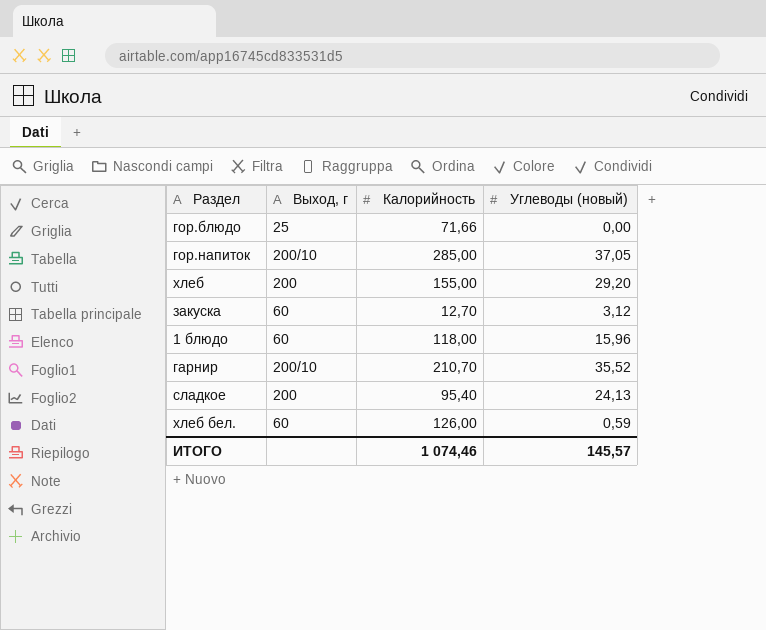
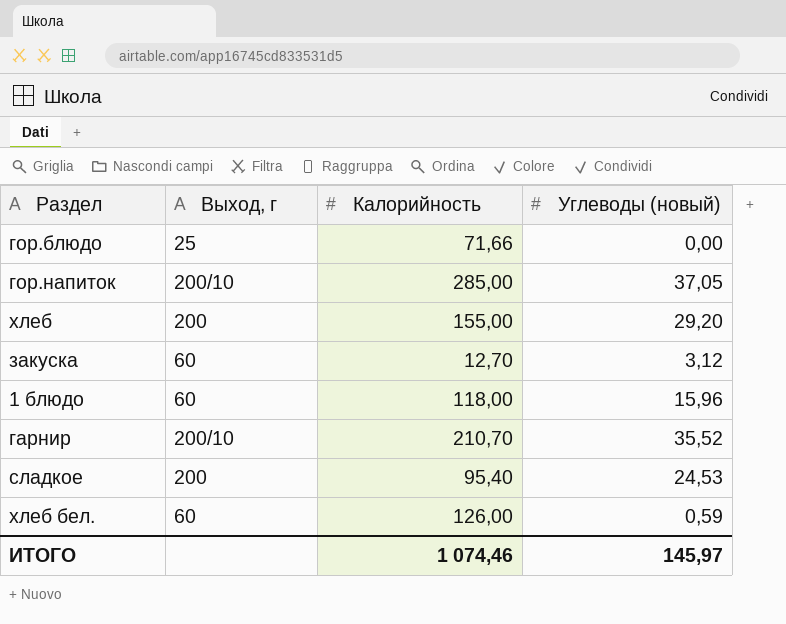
сладкое | Углеводы (новый): 24,13 -> 24,53
ИТОГО | Углеводы (новый): 145,57 -> 145,97

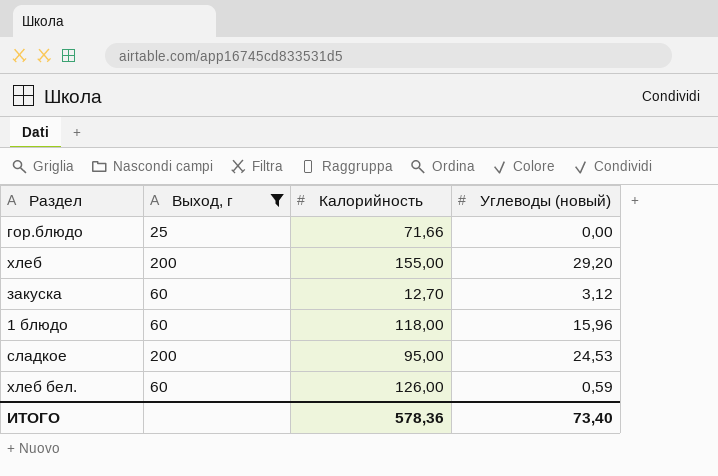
filter: none -> Выход, г != 200/10
сладкое | Калорийность: 95,40 -> 95,00
ИТОГО | Калорийность: 1 074,46 -> 578,36
ИТОГО | Углеводы (новый): 145,97 -> 73,40

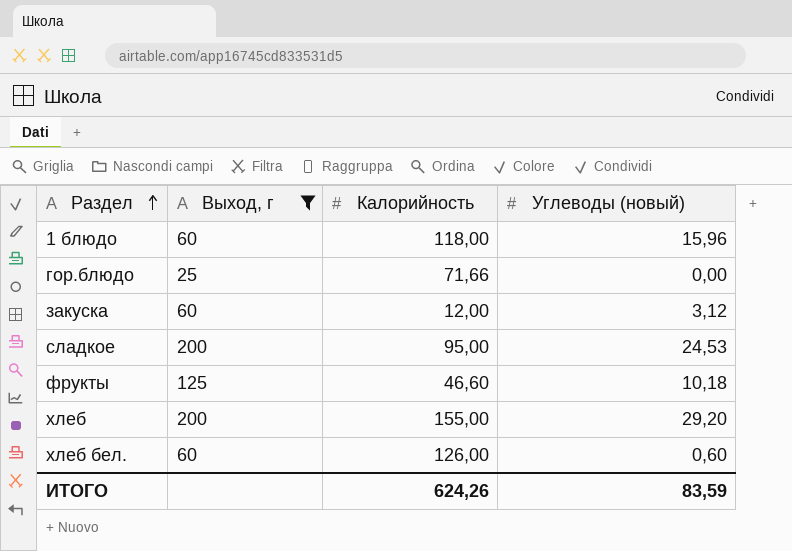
row order: none -> Раздел ascending
закуска | Калорийность: 12,70 -> 12,00
row фрукты: none -> 125 | 46,60 | 10,18
хлеб бел. | Углеводы (новый): 0,59 -> 0,60
ИТОГО | Калорийность: 578,36 -> 624,26
ИТОГО | Углеводы (новый): 73,40 -> 83,59

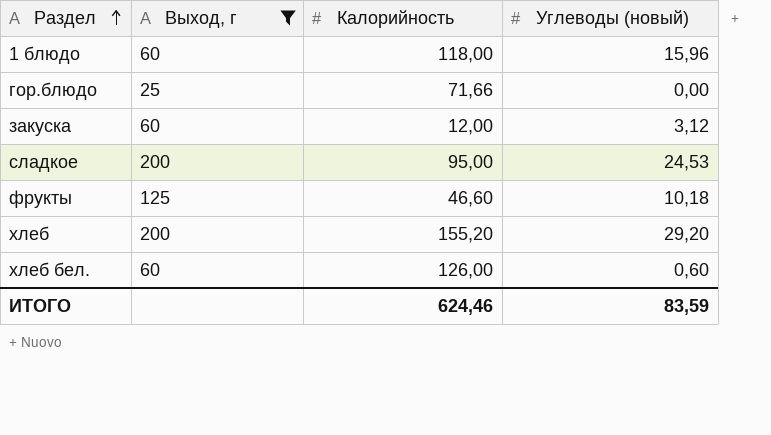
хлеб | Калорийность: 155,00 -> 155,20
ИТОГО | Калорийность: 624,26 -> 624,46

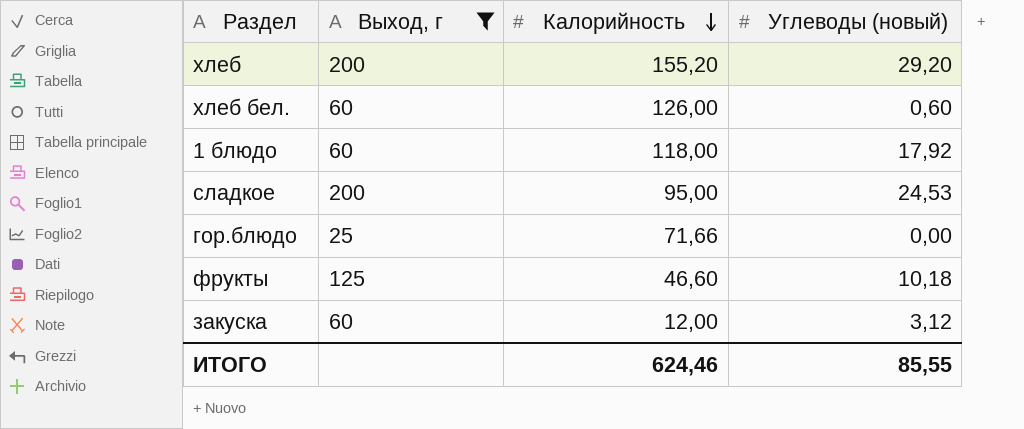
row order: Раздел ascending -> Калорийность descending
1 блюдо | Углеводы (новый): 15,96 -> 17,92
ИТОГО | Углеводы (новый): 83,59 -> 85,55

